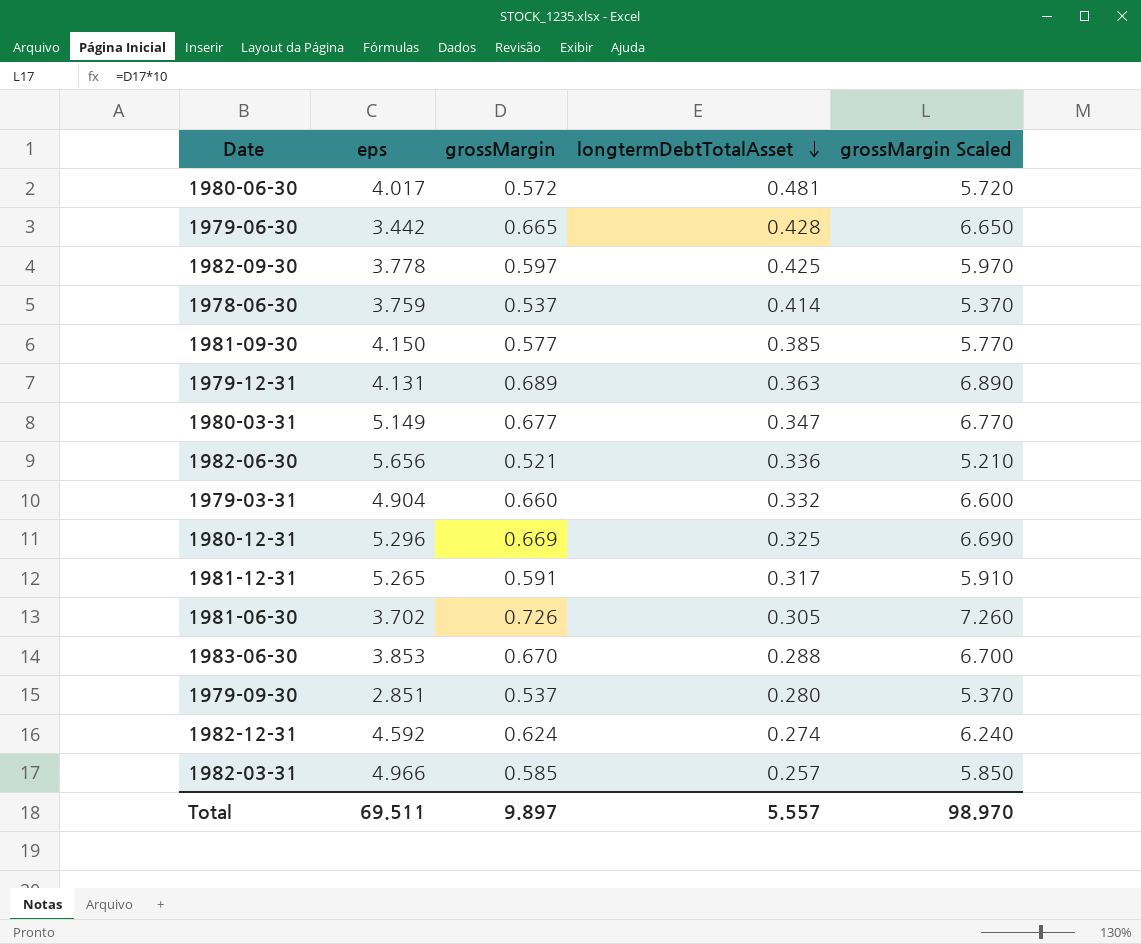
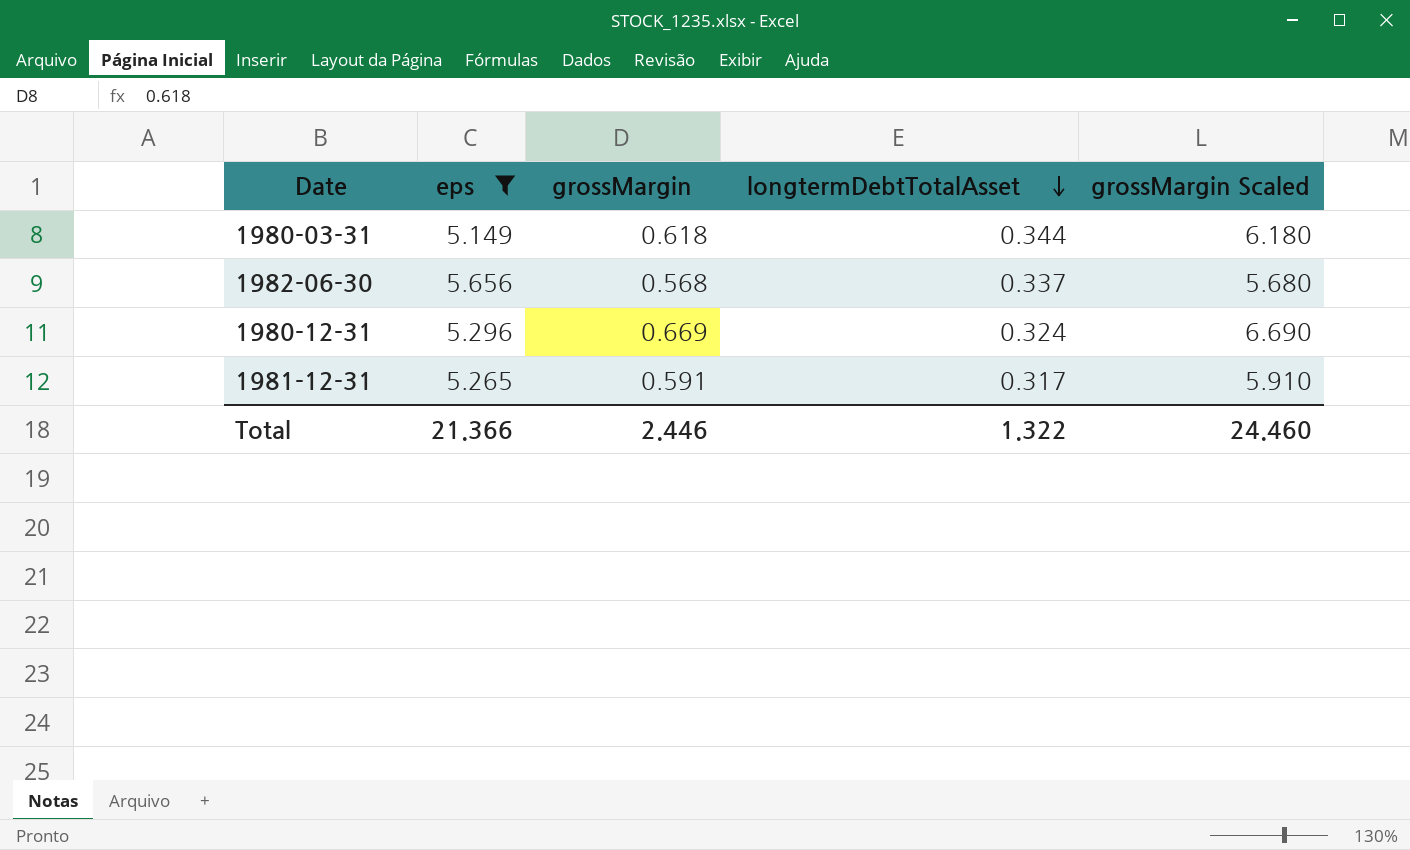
filter: none -> eps >= 5.149
1980-03-31 | grossMargin: 0.677 -> 0.618
1980-03-31 | longtermDebtTotalAsset: 0.347 -> 0.344
1980-03-31 | grossMargin Scaled: 6.770 -> 6.180
1982-06-30 | grossMargin: 0.521 -> 0.568
1982-06-30 | longtermDebtTotalAsset: 0.336 -> 0.337
1982-06-30 | grossMargin Scaled: 5.210 -> 5.680
1980-12-31 | longtermDebtTotalAsset: 0.325 -> 0.324
Total | eps: 69.511 -> 21.366
Total | grossMargin: 9.897 -> 2.446
Total | longtermDebtTotalAsset: 5.557 -> 1.322
Total | grossMargin Scaled: 98.970 -> 24.460

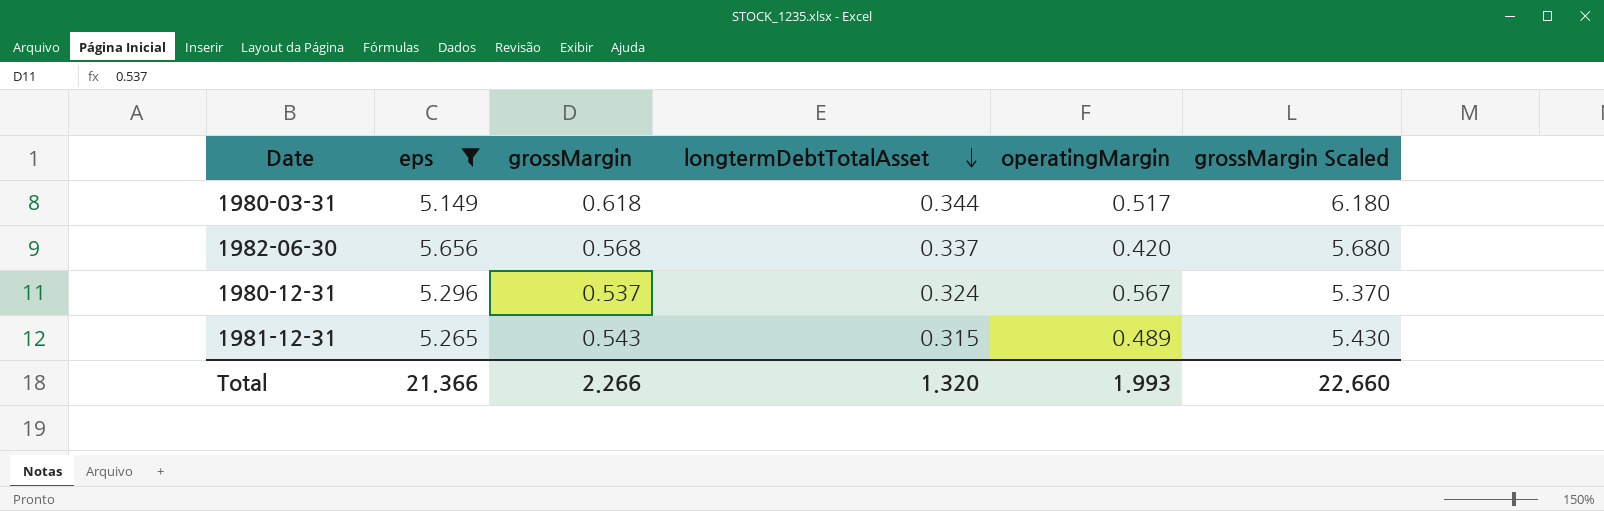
column operatingMargin | position: none -> 5
1980-12-31 | grossMargin: 0.669 -> 0.537
1980-12-31 | grossMargin Scaled: 6.690 -> 5.370
1981-12-31 | grossMargin: 0.591 -> 0.543
1981-12-31 | longtermDebtTotalAsset: 0.317 -> 0.315
1981-12-31 | grossMargin Scaled: 5.910 -> 5.430
Total | grossMargin: 2.446 -> 2.266
Total | longtermDebtTotalAsset: 1.322 -> 1.320
Total | grossMargin Scaled: 24.460 -> 22.660

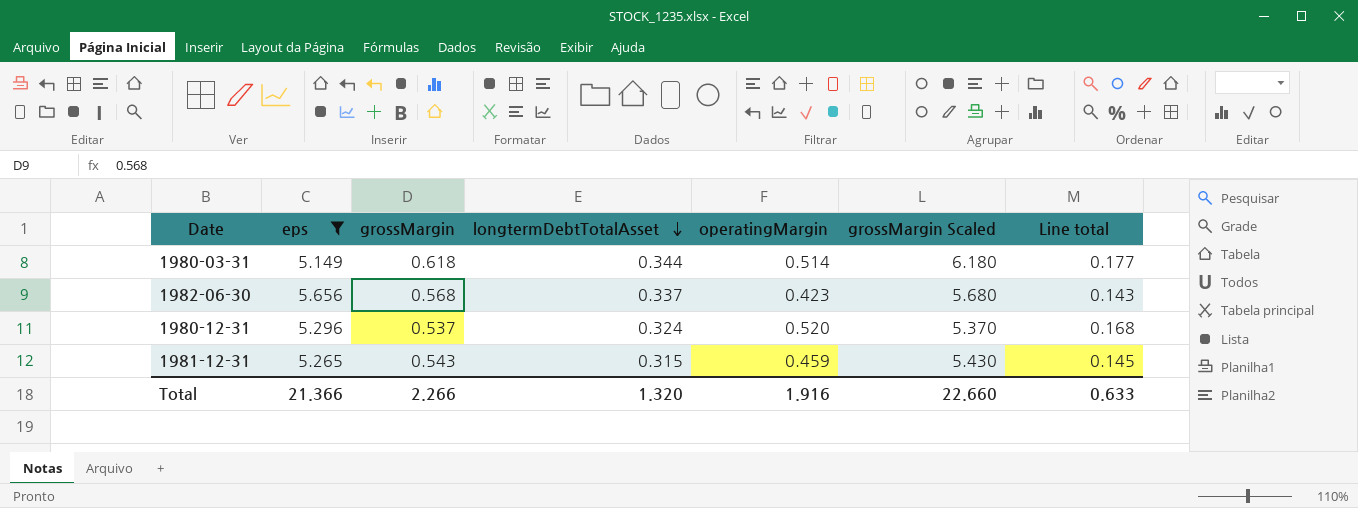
column Line total | formula: none -> [longtermDebtTotalAsset] * [operatingMargin]
1980-03-31 | operatingMargin: 0.517 -> 0.514
1982-06-30 | operatingMargin: 0.420 -> 0.423
1980-12-31 | operatingMargin: 0.567 -> 0.520
1981-12-31 | operatingMargin: 0.489 -> 0.459
Total | operatingMargin: 1.993 -> 1.916

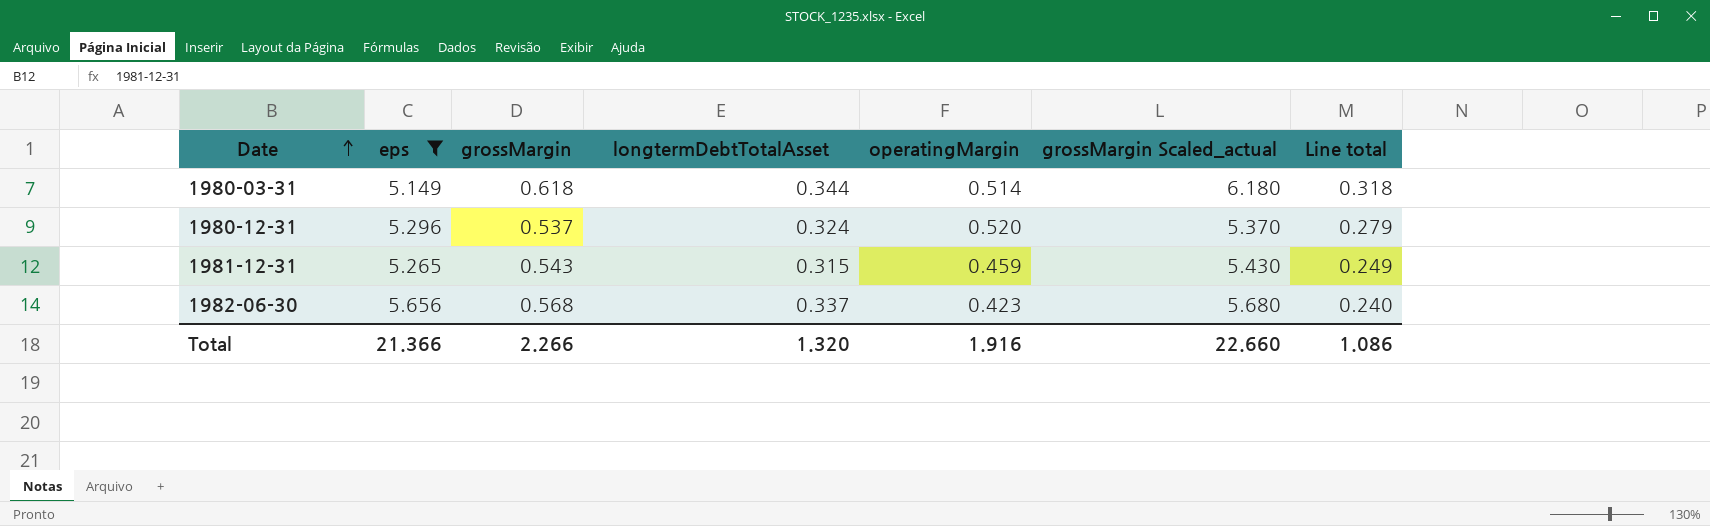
row order: longtermDebtTotalAsset descending -> Date ascending
column name: grossMargin Scaled -> grossMargin Scaled_actual
column Line total | formula: [longtermDebtTotalAsset] * [operatingMargin] -> [grossMargin] * [operatingMargin]
Total | Line total: 0.633 -> 1.086

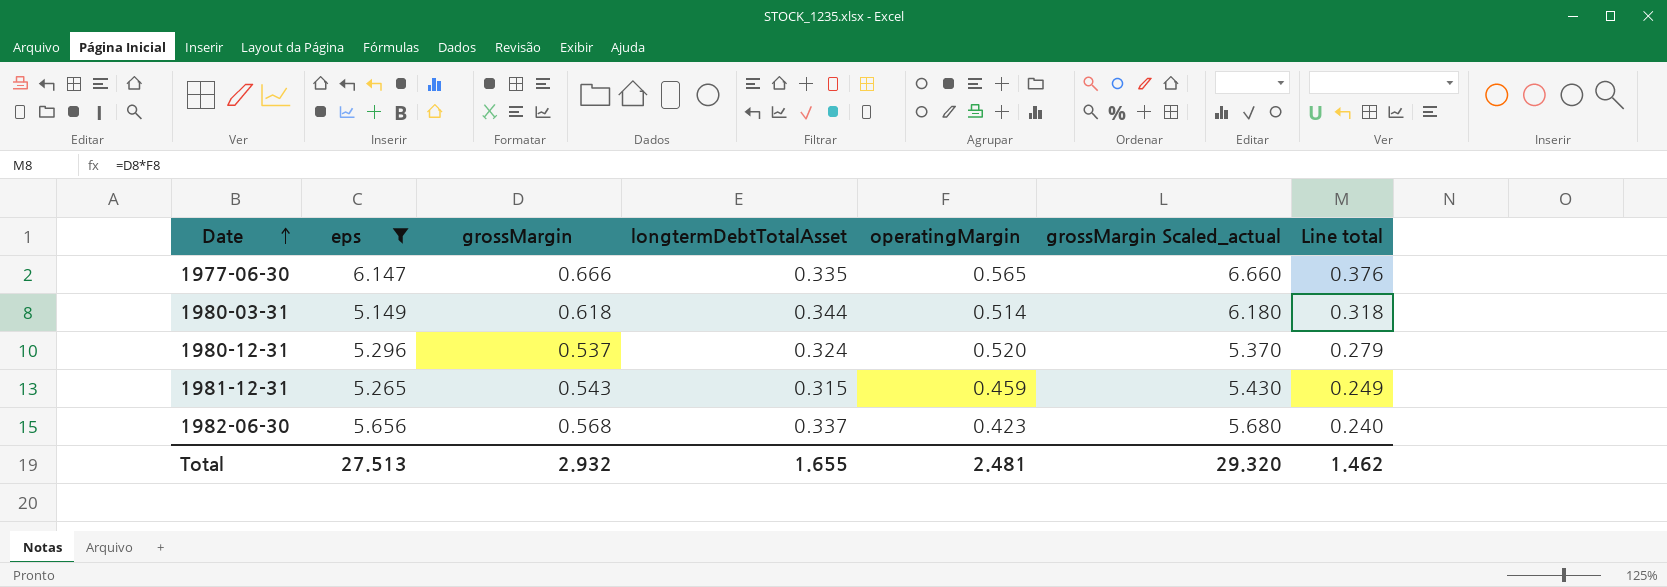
row 1977-06-30: none -> 6.147 | 0.666 | 0.335 | 0.565 | 6.660 | 0.376
Total | eps: 21.366 -> 27.513
Total | grossMargin: 2.266 -> 2.932
Total | longtermDebtTotalAsset: 1.320 -> 1.655
Total | operatingMargin: 1.916 -> 2.481
Total | grossMargin Scaled_actual: 22.660 -> 29.320
Total | Line total: 1.086 -> 1.462

